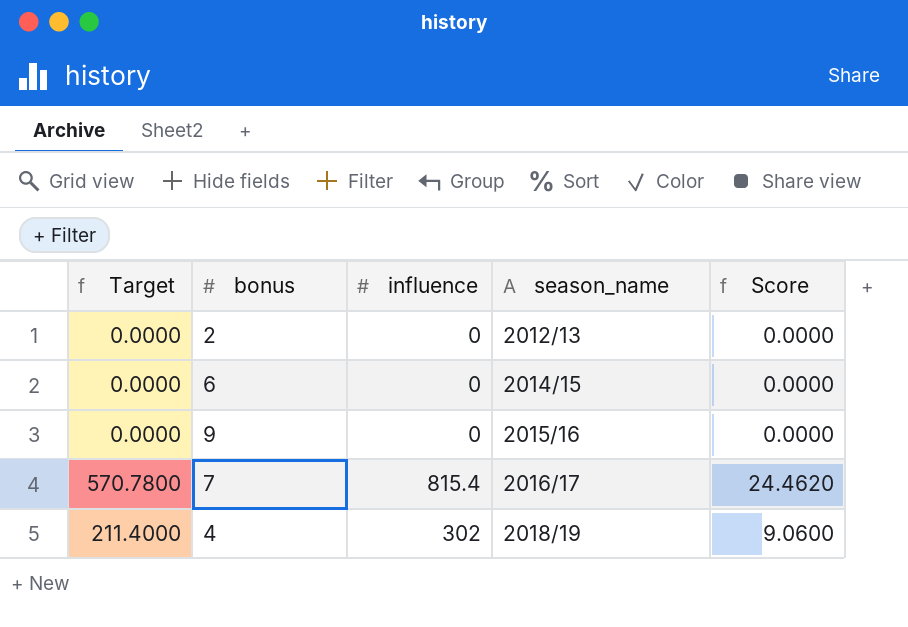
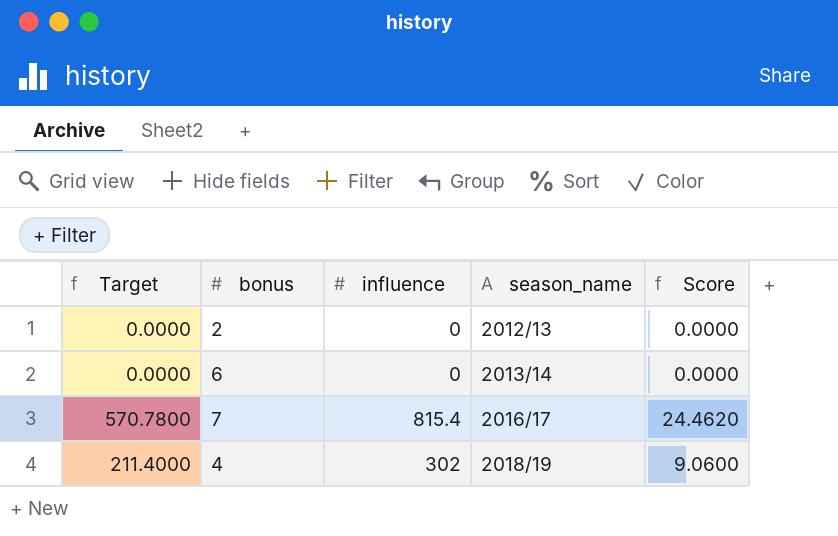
row 9: 0.0000 | 0 | 2015/16 | 0.0000 -> none
6 | season_name: 2014/15 -> 2013/14

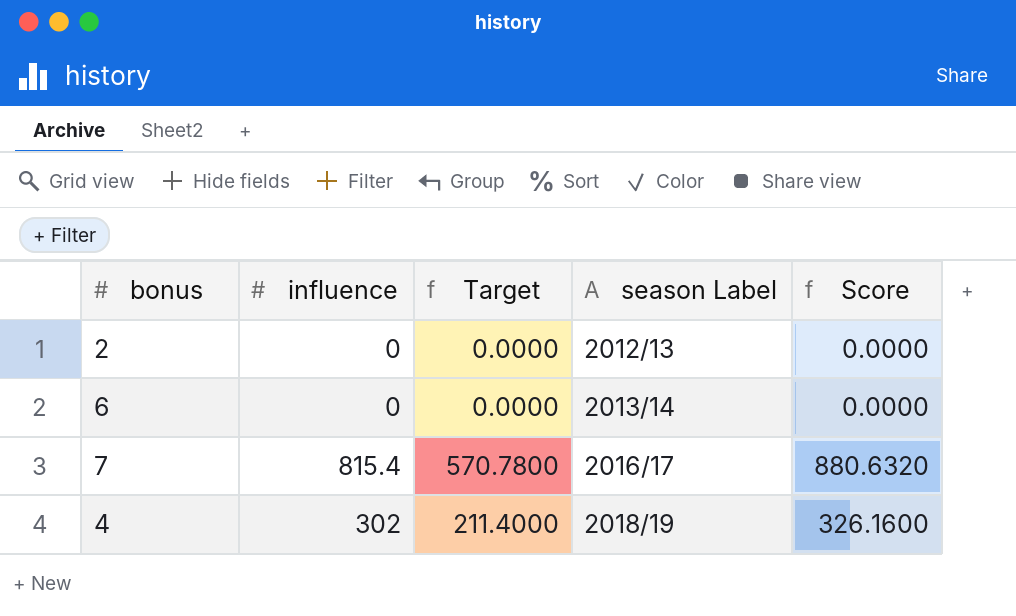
column Target | position: 1 -> 3
column name: season_name -> season Label
column Score | formula: [influence] * 0.03 -> [influence] * 1.08

